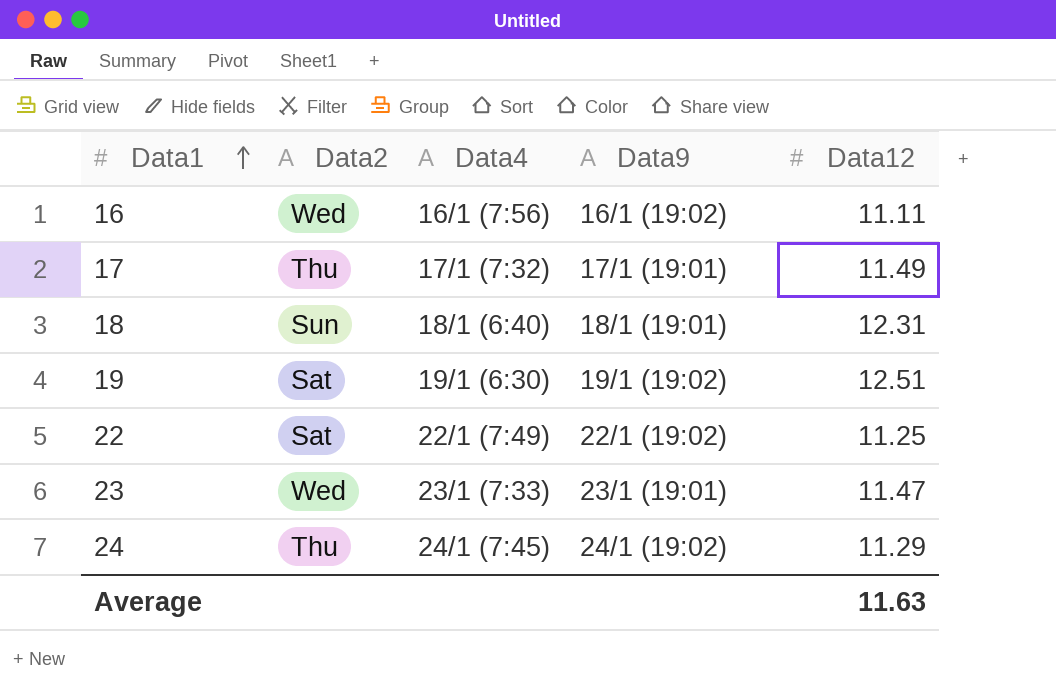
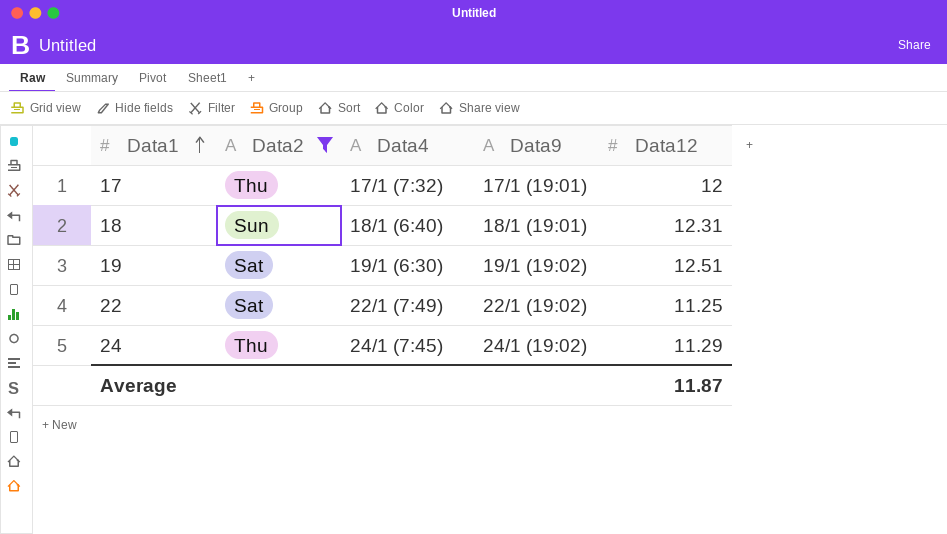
filter: none -> Data2 != Wed
17 | Data12: 11.49 -> 12
Average | Data12: 11.63 -> 11.87

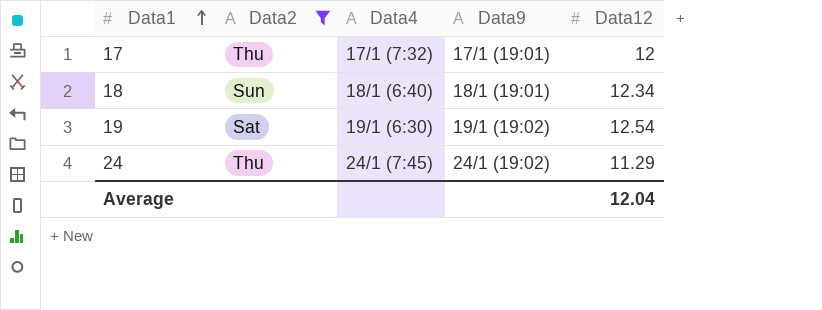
row 22: Sat | 22/1 (7:49) | 22/1 (19:02) | 11.25 -> none
18 | Data12: 12.31 -> 12.34
19 | Data12: 12.51 -> 12.54
Average | Data12: 11.87 -> 12.04

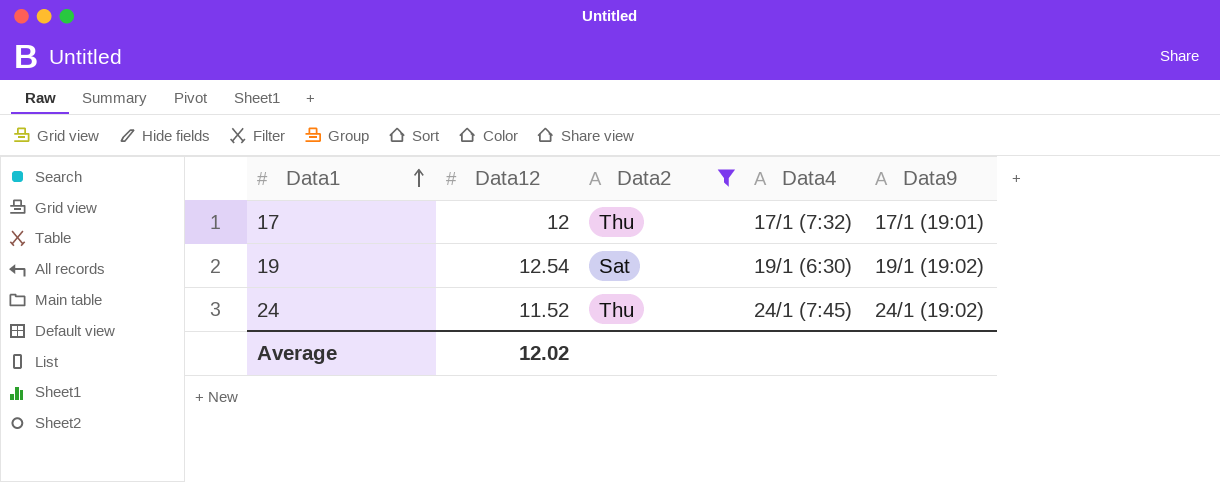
column Data12 | position: 5 -> 2
row 18: Sun | 18/1 (6:40) | 18/1 (19:01) | 12.34 -> none
24 | Data12: 11.29 -> 11.52
Average | Data12: 12.04 -> 12.02

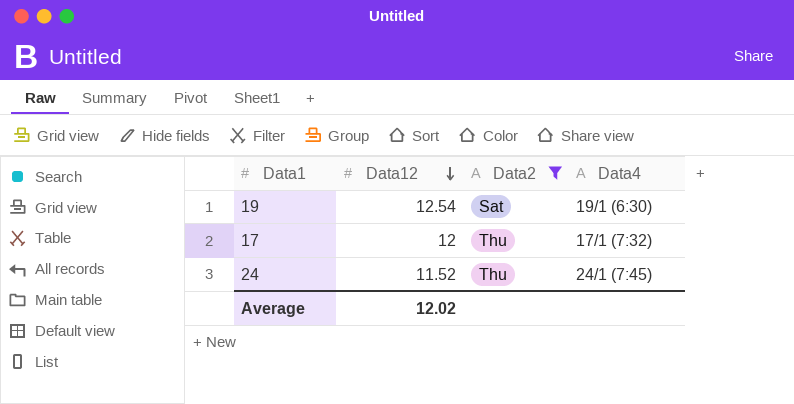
row order: Data1 ascending -> Data12 descending
column Data9 | position: 5 -> none

